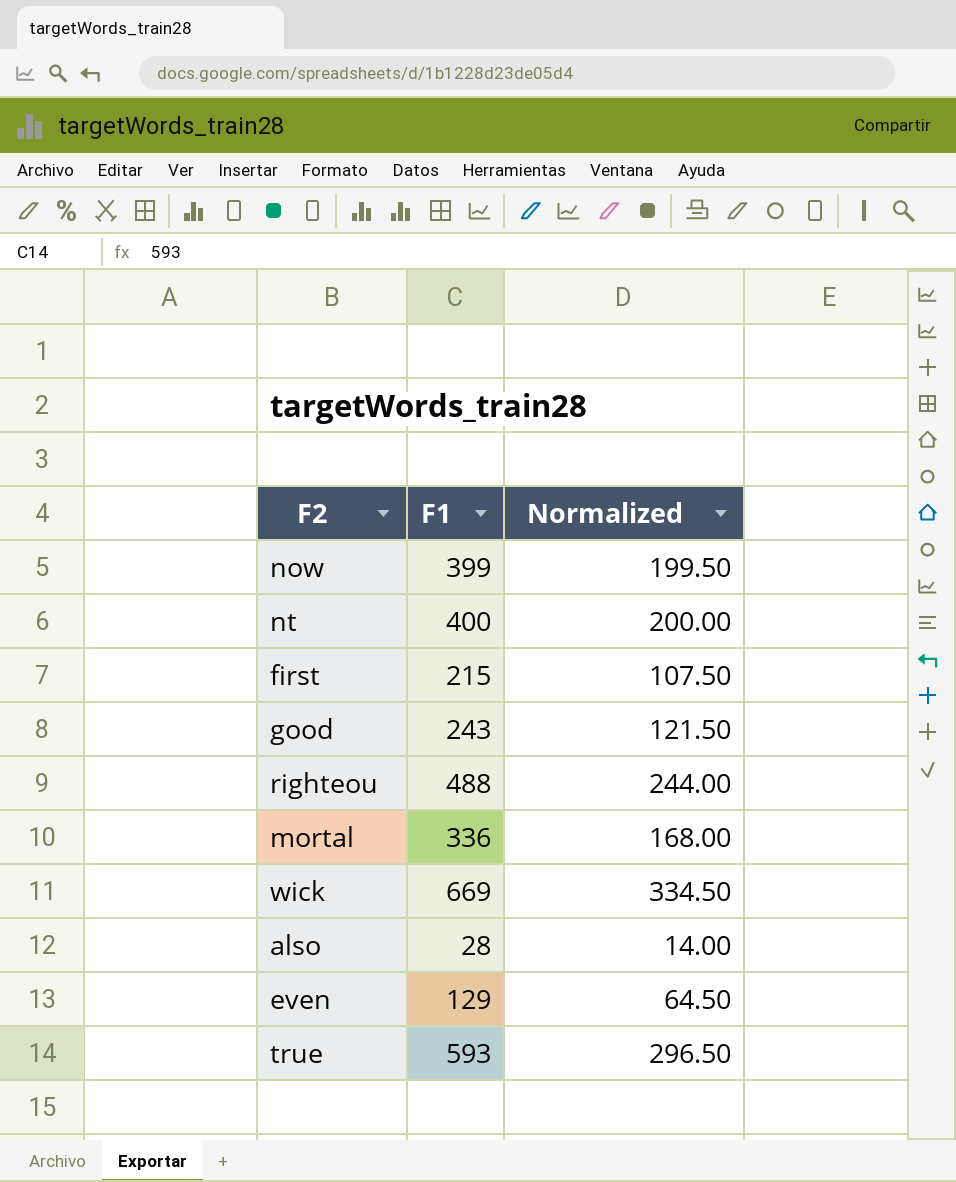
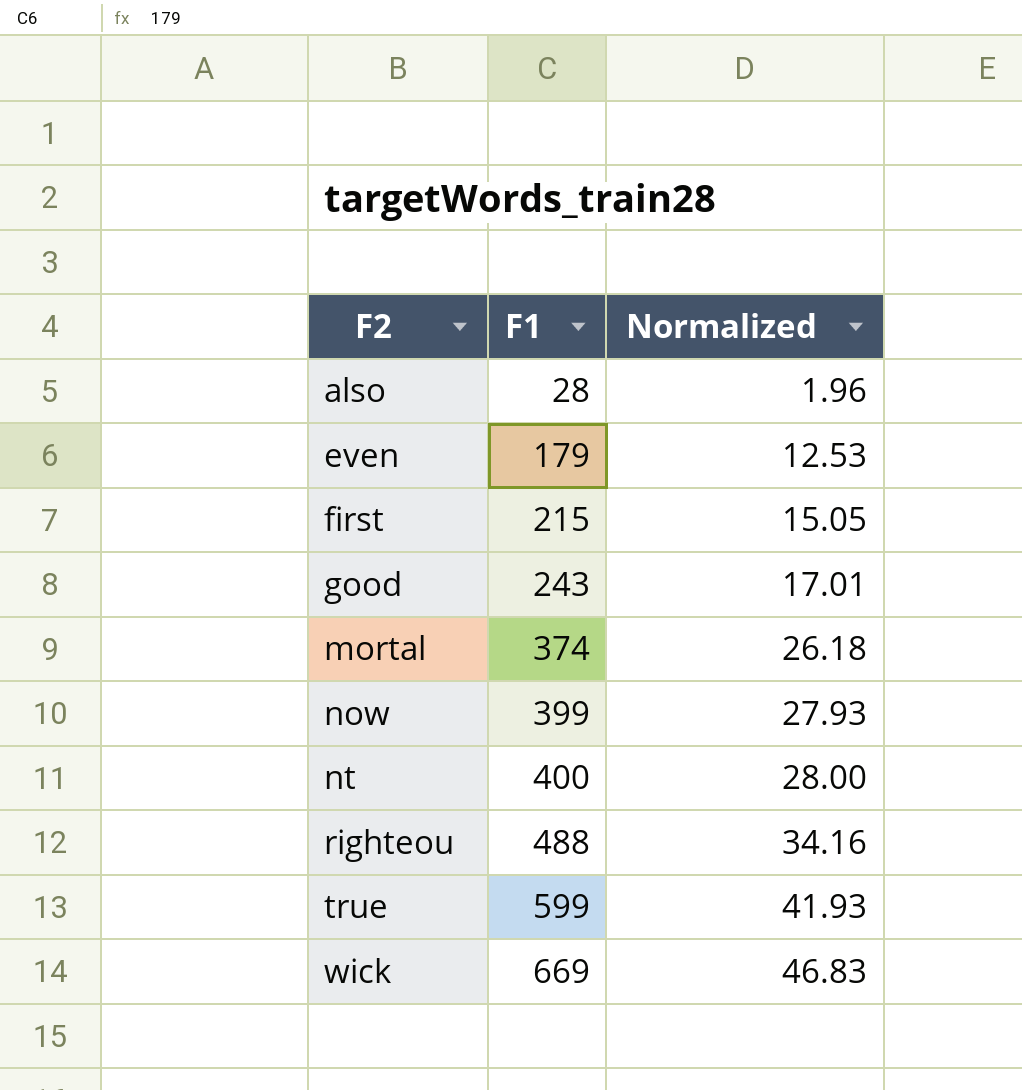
row order: none -> F2 ascending
column Normalized | formula: [F1] * 0.5 -> [F1] * 0.07
even | F1: 129 -> 179
mortal | F1: 336 -> 374
true | F1: 593 -> 599

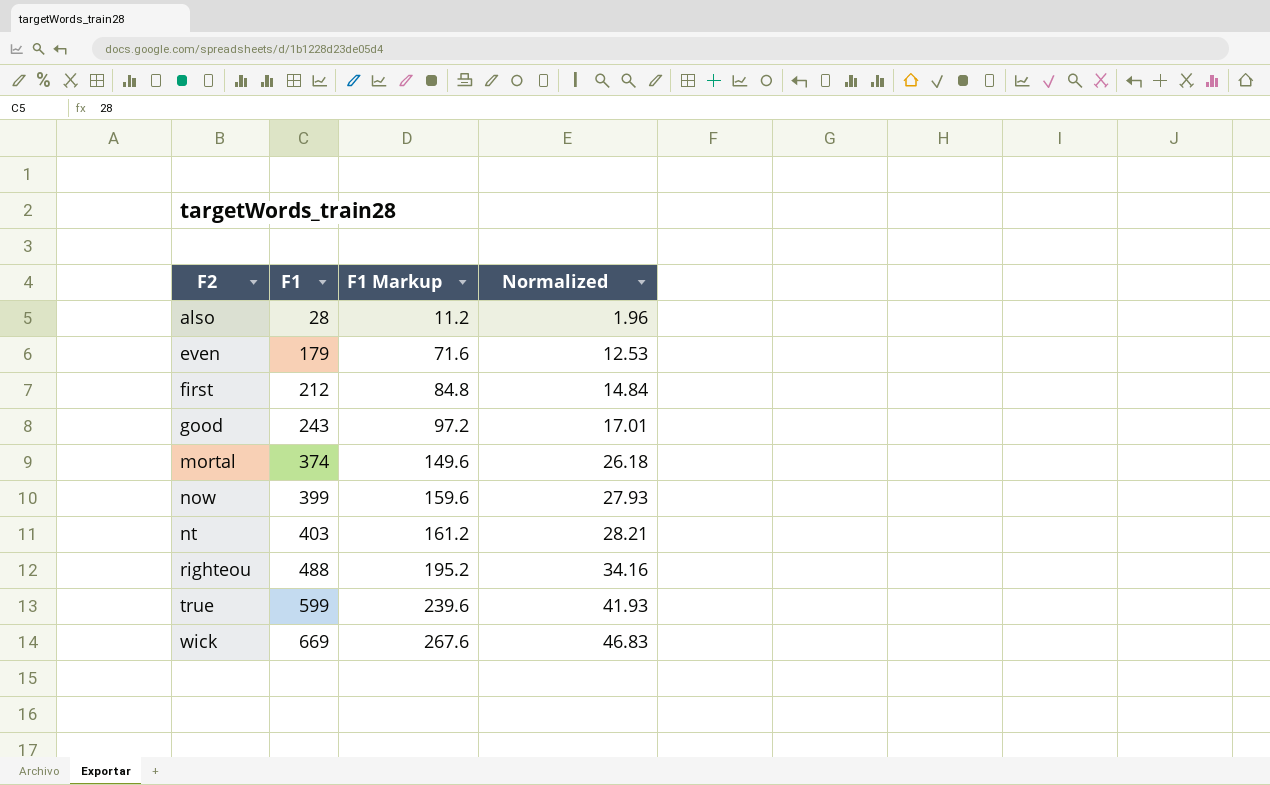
column F1 Markup | formula: none -> [F1] * 0.4
first | F1: 215 -> 212
first | Normalized: 15.05 -> 14.84
nt | F1: 400 -> 403
nt | Normalized: 28.00 -> 28.21

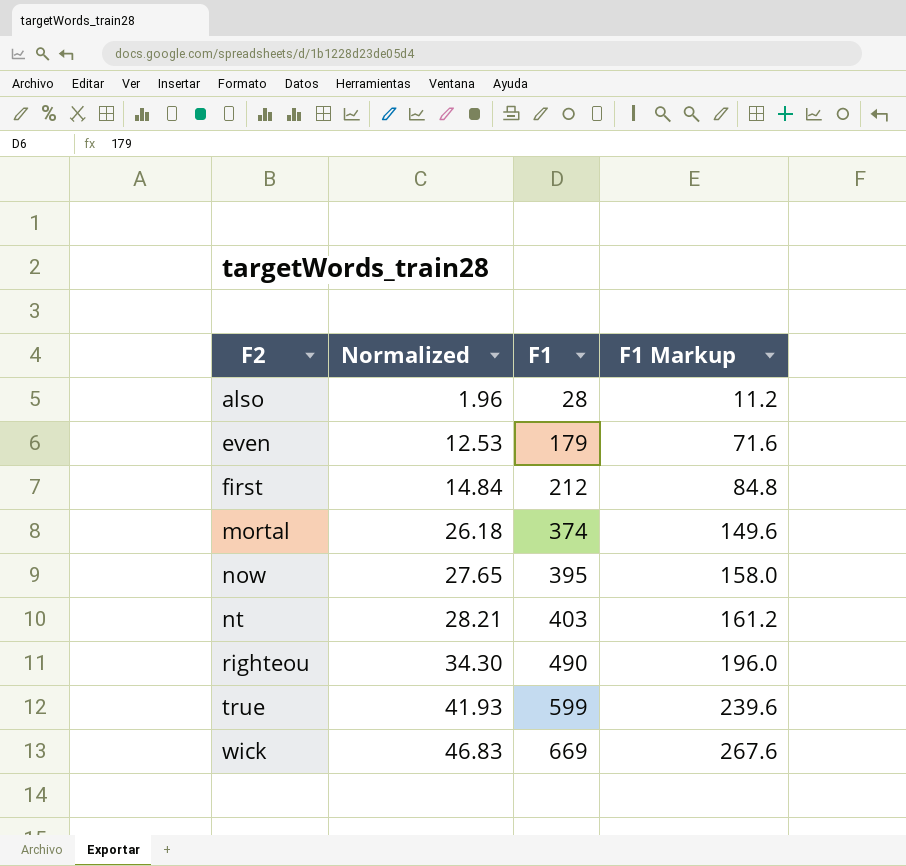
column Normalized | position: 4 -> 2
row good: 243 | 97.2 | 17.01 -> none
now | Normalized: 27.93 -> 27.65
now | F1: 399 -> 395
now | F1 Markup: 159.6 -> 158.0
righteou | Normalized: 34.16 -> 34.30
righteou | F1: 488 -> 490
righteou | F1 Markup: 195.2 -> 196.0

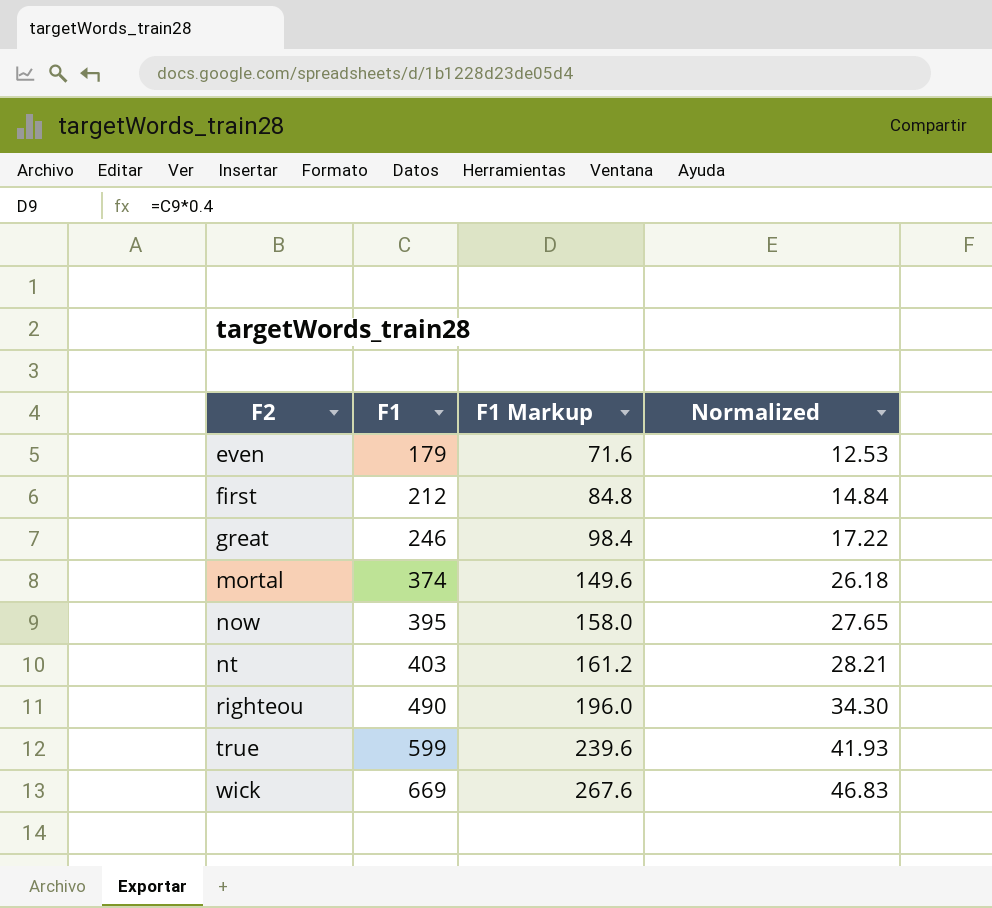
column Normalized | position: 2 -> 4
row also: 1.96 | 28 | 11.2 -> none
row great: none -> 246 | 98.4 | 17.22

